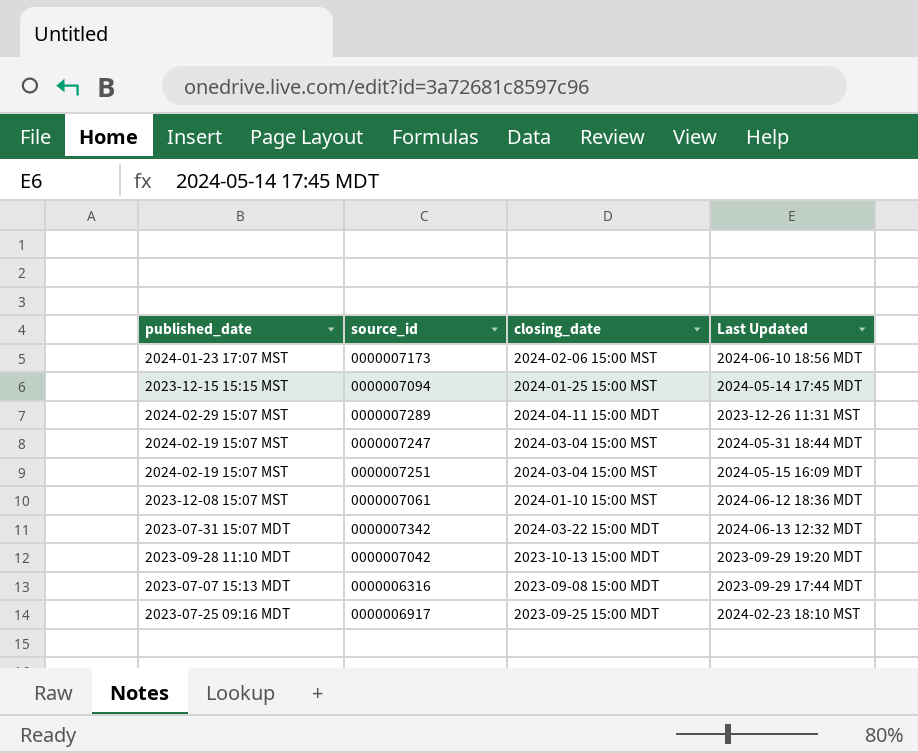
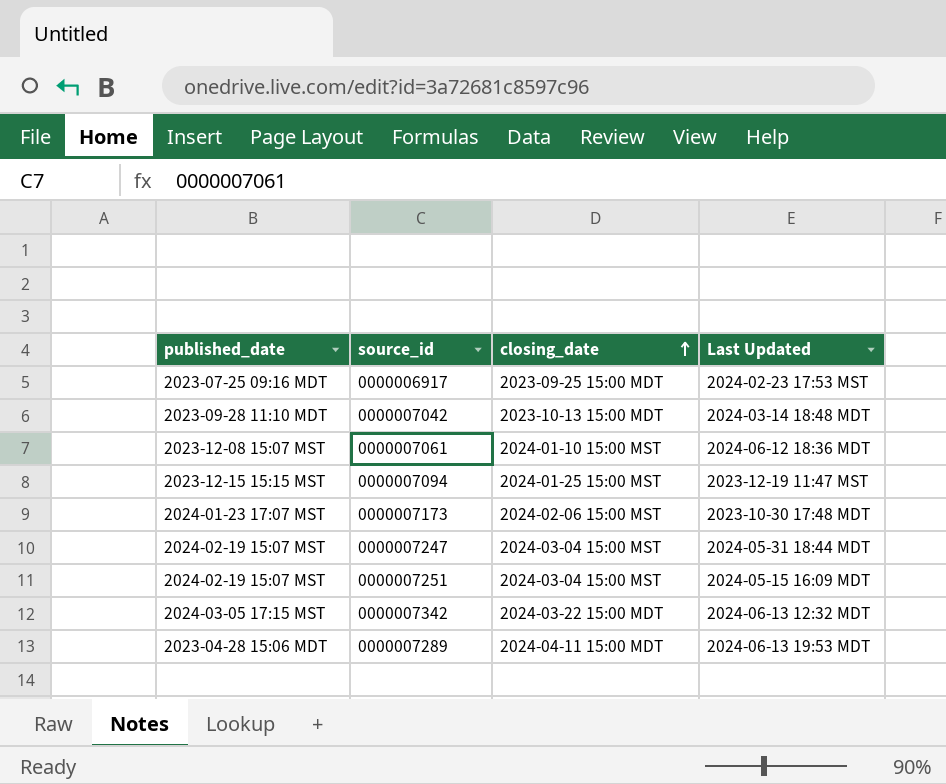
row order: none -> closing_date ascending
row 0000006316: 2023-07-07 15:13 MDT | 2023-09-08 15:00 MDT | 2023-09-29 17:44 MDT -> none
0000006917 | Last Updated: 2024-02-23 18:10 MST -> 2024-02-23 17:53 MST
0000007042 | Last Updated: 2023-09-29 19:20 MDT -> 2024-03-14 18:48 MDT
0000007094 | Last Updated: 2024-05-14 17:45 MDT -> 2023-12-19 11:47 MST
0000007173 | Last Updated: 2024-06-10 18:56 MDT -> 2023-10-30 17:48 MDT
0000007342 | published_date: 2023-07-31 15:07 MDT -> 2024-03-05 17:15 MST
0000007289 | published_date: 2024-02-29 15:07 MST -> 2023-04-28 15:06 MDT
0000007289 | Last Updated: 2023-12-26 11:31 MST -> 2024-06-13 19:53 MDT

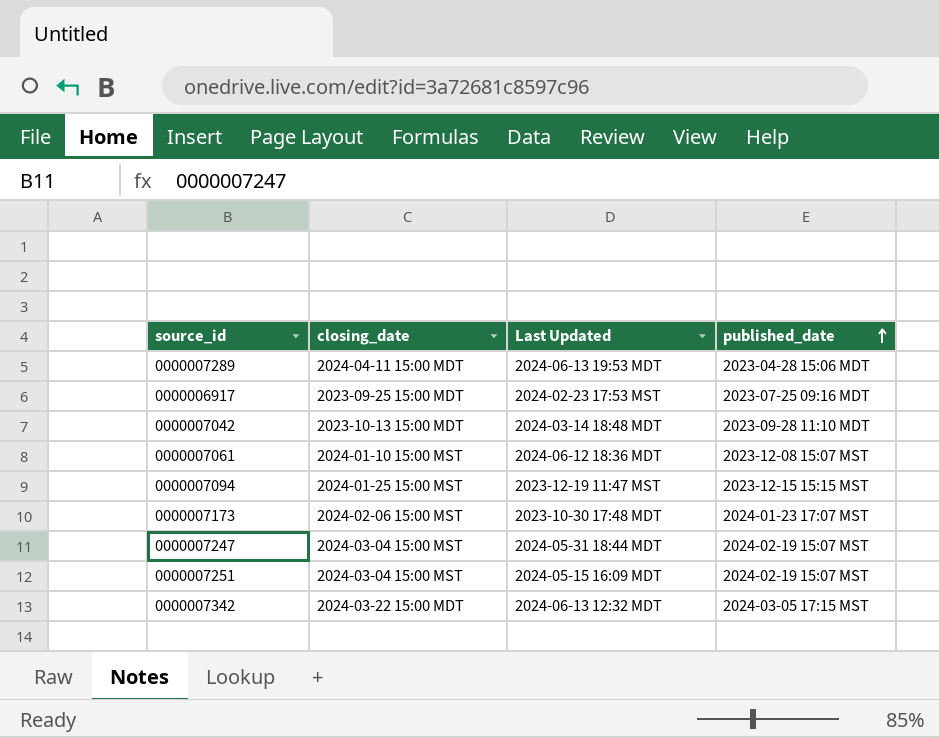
row order: closing_date ascending -> published_date ascending
column published_date | position: 1 -> 4

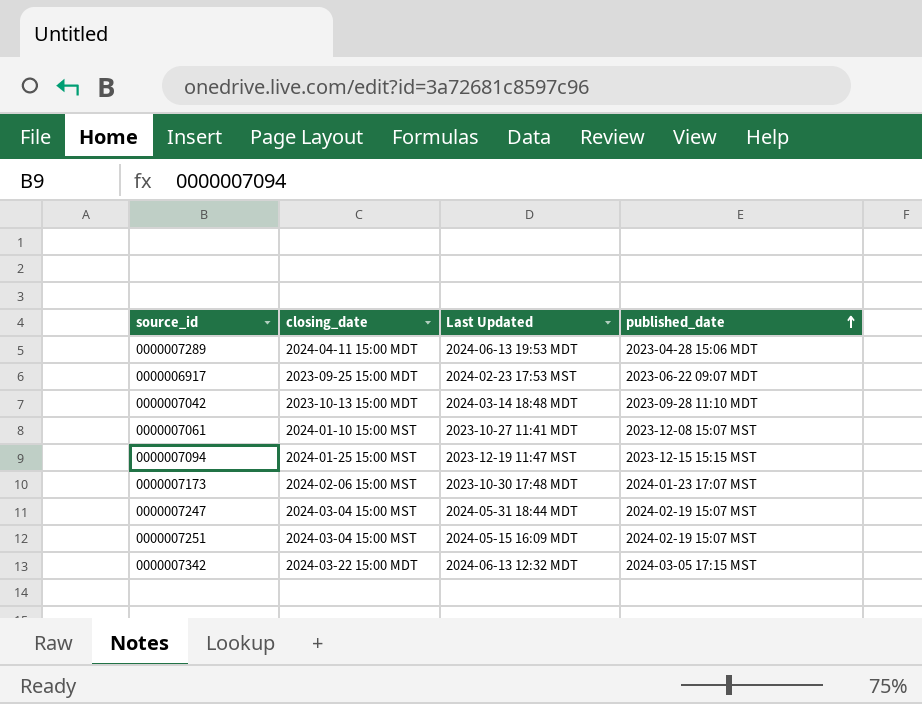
0000006917 | published_date: 2023-07-25 09:16 MDT -> 2023-06-22 09:07 MDT
0000007061 | Last Updated: 2024-06-12 18:36 MDT -> 2023-10-27 11:41 MDT

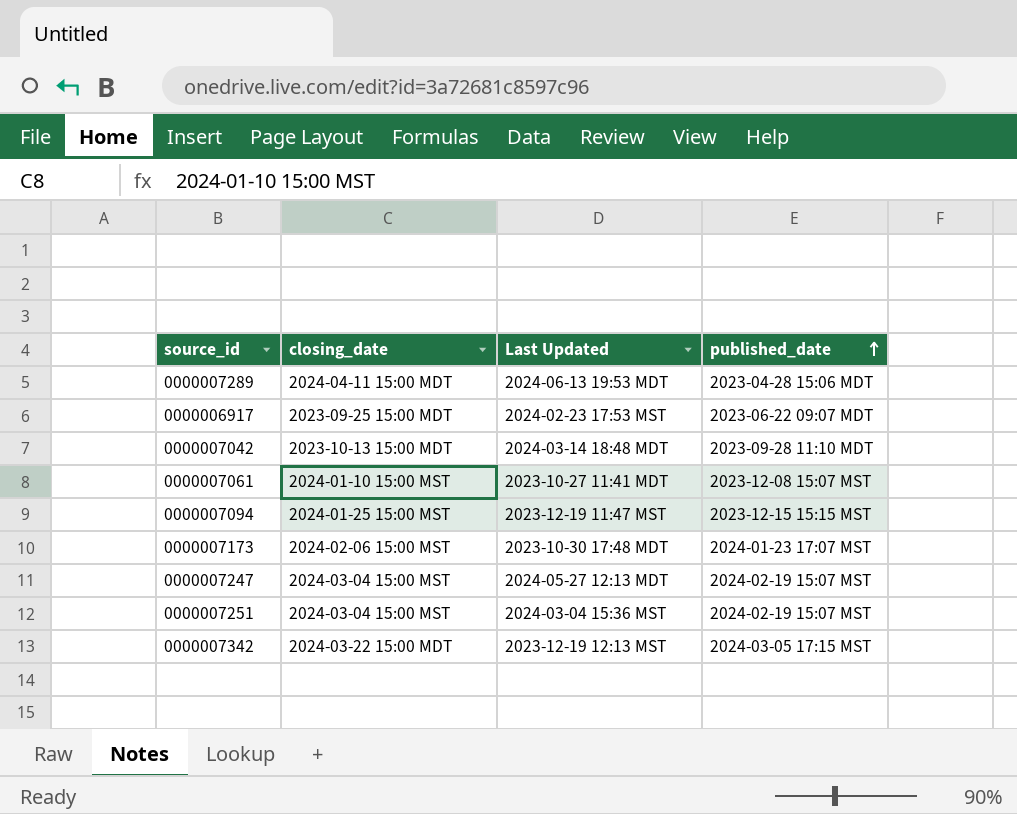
0000007247 | Last Updated: 2024-05-31 18:44 MDT -> 2024-05-27 12:13 MDT
0000007251 | Last Updated: 2024-05-15 16:09 MDT -> 2024-03-04 15:36 MST
0000007342 | Last Updated: 2024-06-13 12:32 MDT -> 2023-12-19 12:13 MST

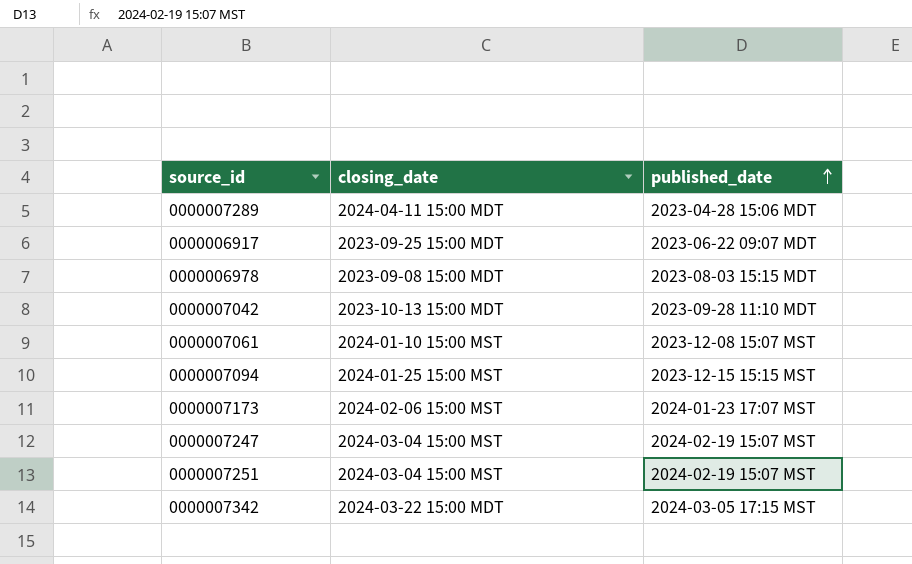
column Last Updated | position: 3 -> none
row 0000006978: none -> 2023-09-08 15:00 MDT | 2023-08-03 15:15 MDT

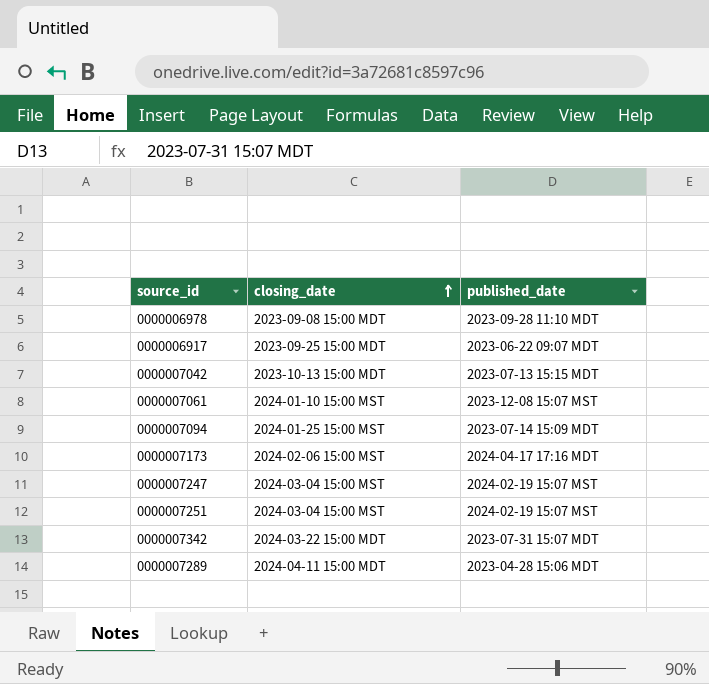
row order: published_date ascending -> closing_date ascending
0000006978 | published_date: 2023-08-03 15:15 MDT -> 2023-09-28 11:10 MDT
0000007042 | published_date: 2023-09-28 11:10 MDT -> 2023-07-13 15:15 MDT
0000007094 | published_date: 2023-12-15 15:15 MST -> 2023-07-14 15:09 MDT
0000007173 | published_date: 2024-01-23 17:07 MST -> 2024-04-17 17:16 MDT
0000007342 | published_date: 2024-03-05 17:15 MST -> 2023-07-31 15:07 MDT

